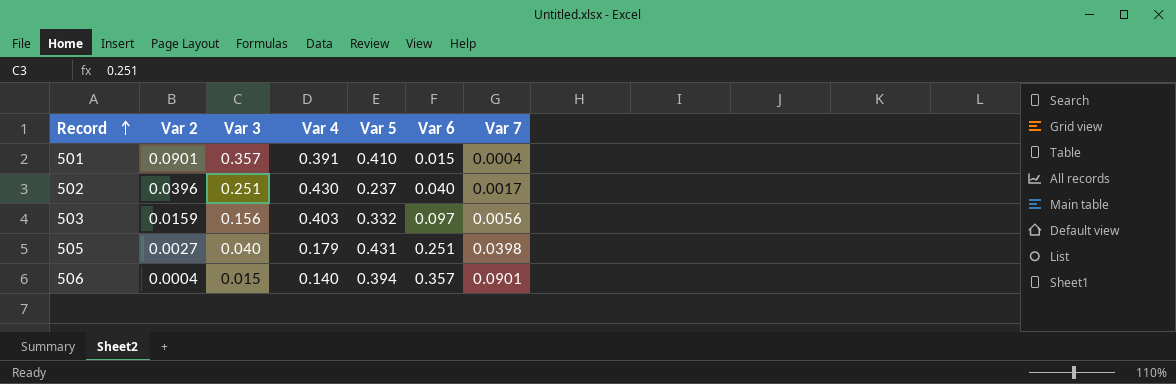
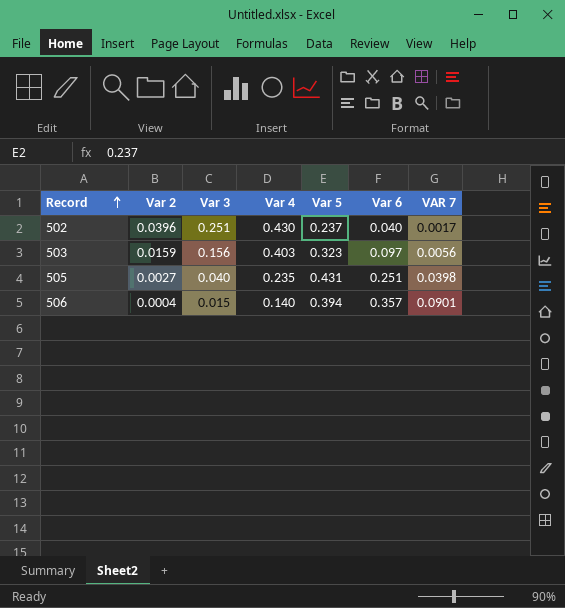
column name: Var 7 -> VAR 7
row 501: 0.0901 | 0.357 | 0.391 | 0.410 | 0.015 | 0.0004 -> none
503 | Var 5: 0.332 -> 0.323
505 | Var 4: 0.179 -> 0.235

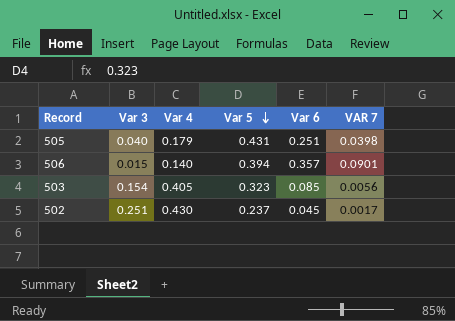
row order: Record ascending -> Var 5 descending
column Var 2 | position: 2 -> none
505 | Var 4: 0.235 -> 0.179
503 | Var 3: 0.156 -> 0.154
503 | Var 4: 0.403 -> 0.405
503 | Var 6: 0.097 -> 0.085
502 | Var 6: 0.040 -> 0.045

